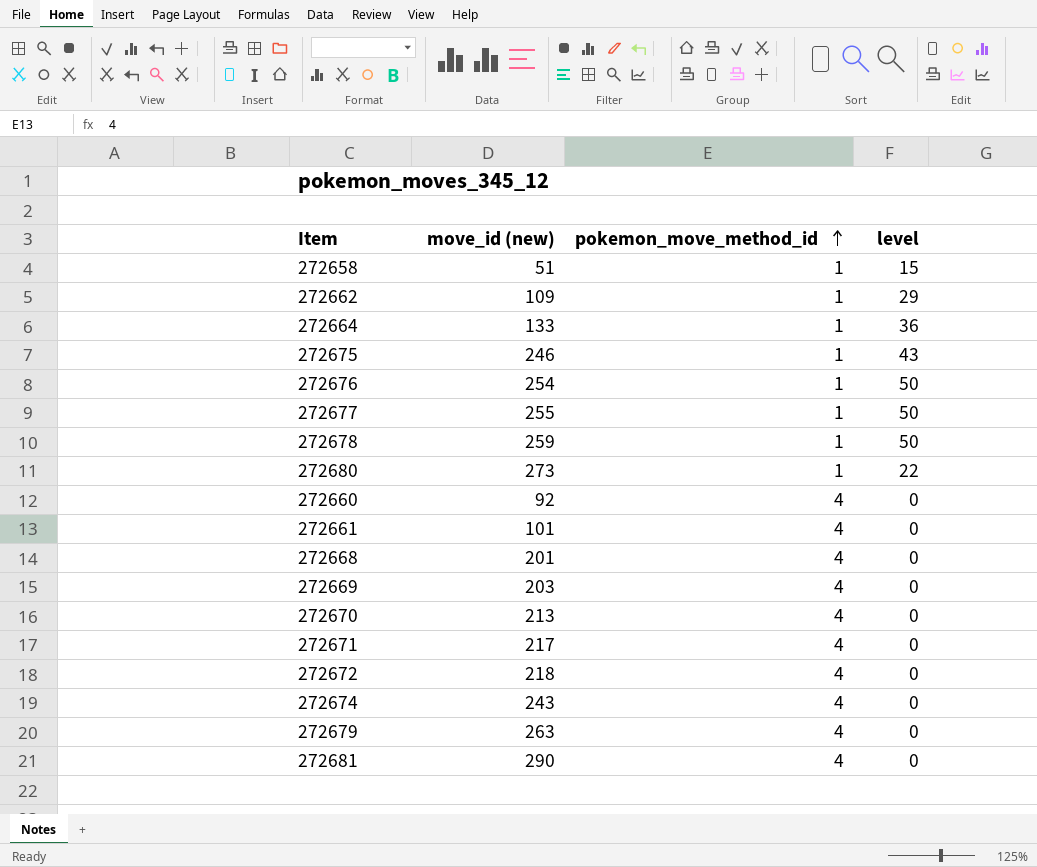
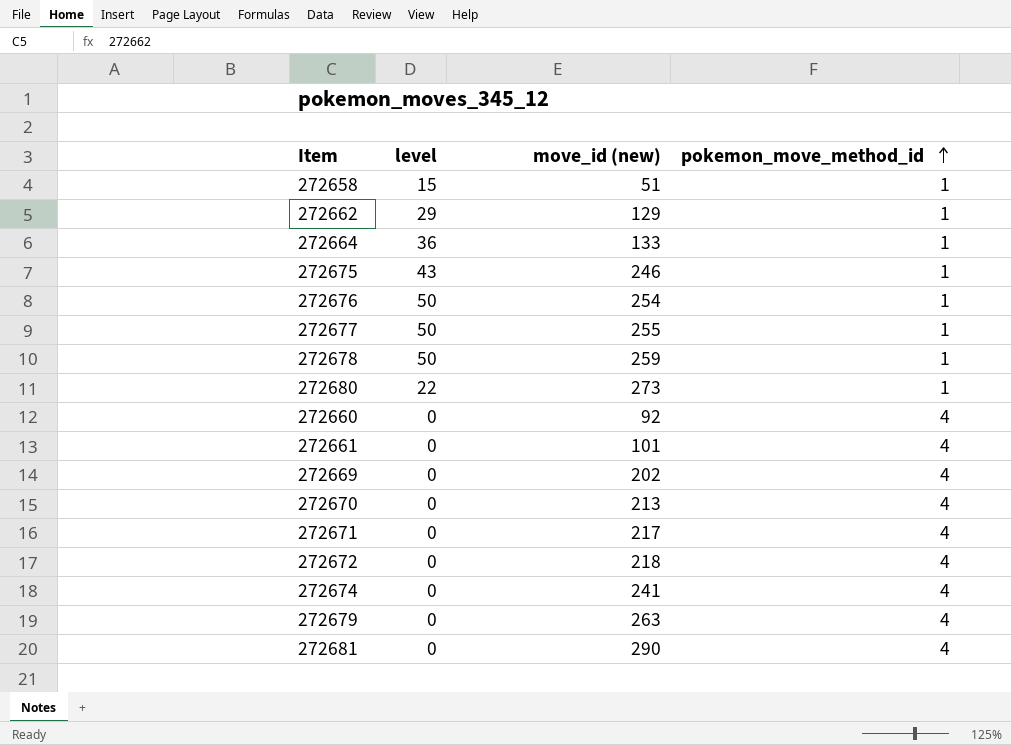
column level | position: 4 -> 2
row 272668: 201 | 4 | 0 -> none
272662 | move_id (new): 109 -> 129
272669 | move_id (new): 203 -> 202
272674 | move_id (new): 243 -> 241

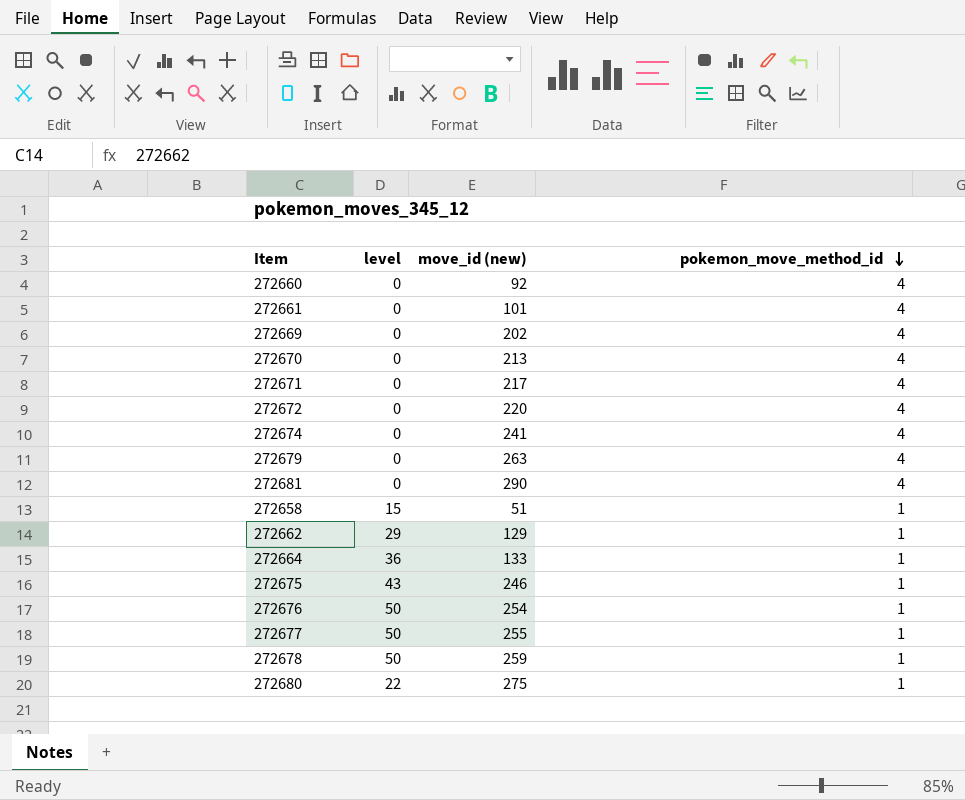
row order: pokemon_move_method_id ascending -> pokemon_move_method_id descending
272672 | move_id (new): 218 -> 220
272680 | move_id (new): 273 -> 275

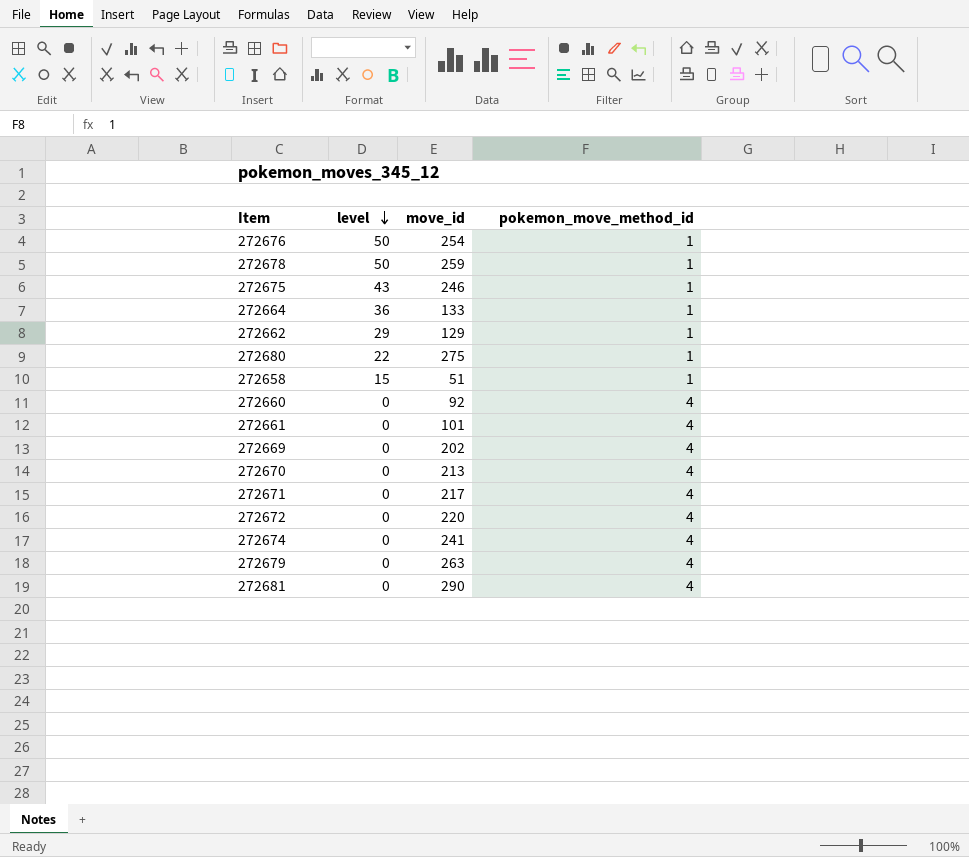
row order: pokemon_move_method_id descending -> level descending
column name: move_id (new) -> move_id
row 272677: 50 | 255 | 1 -> none

